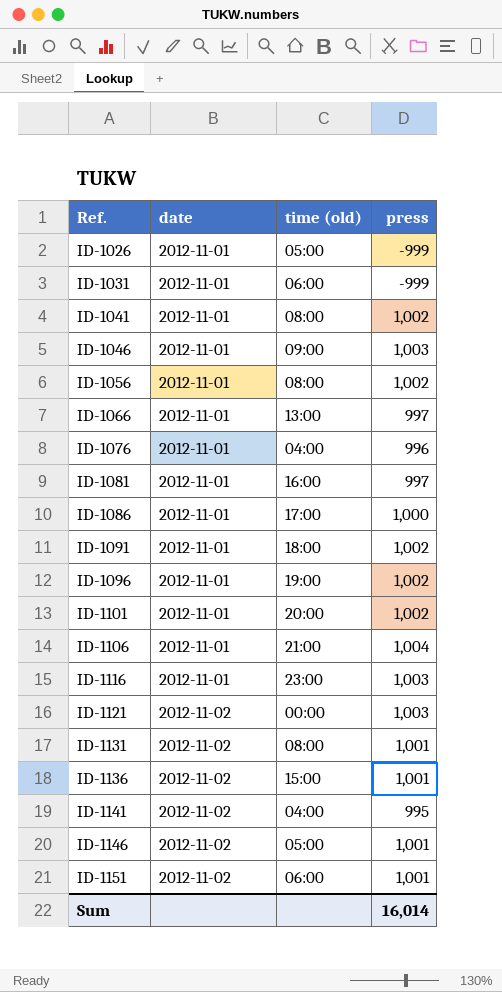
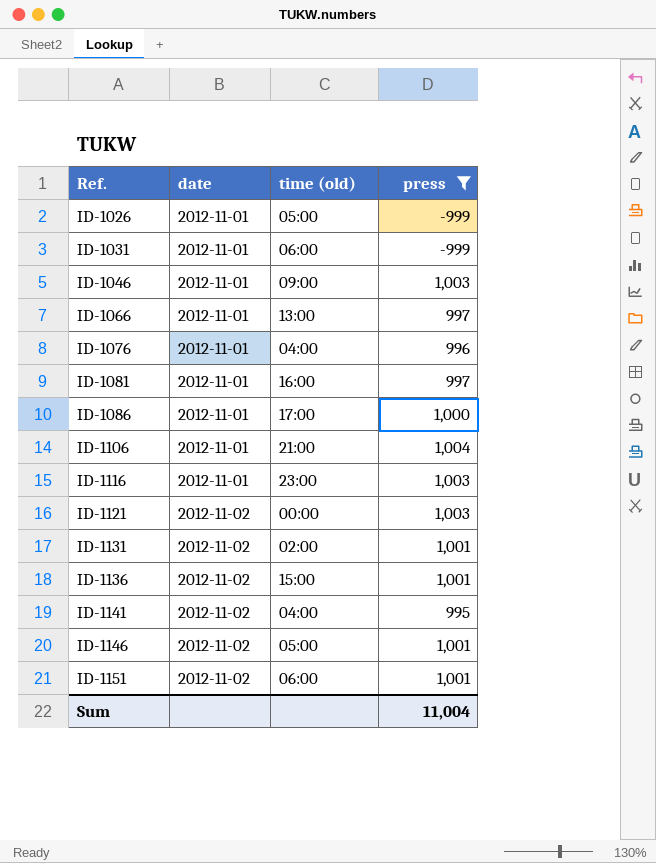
filter: none -> press != 1,002
ID-1131 | time (old): 08:00 -> 02:00
Sum | press: 16,014 -> 11,004

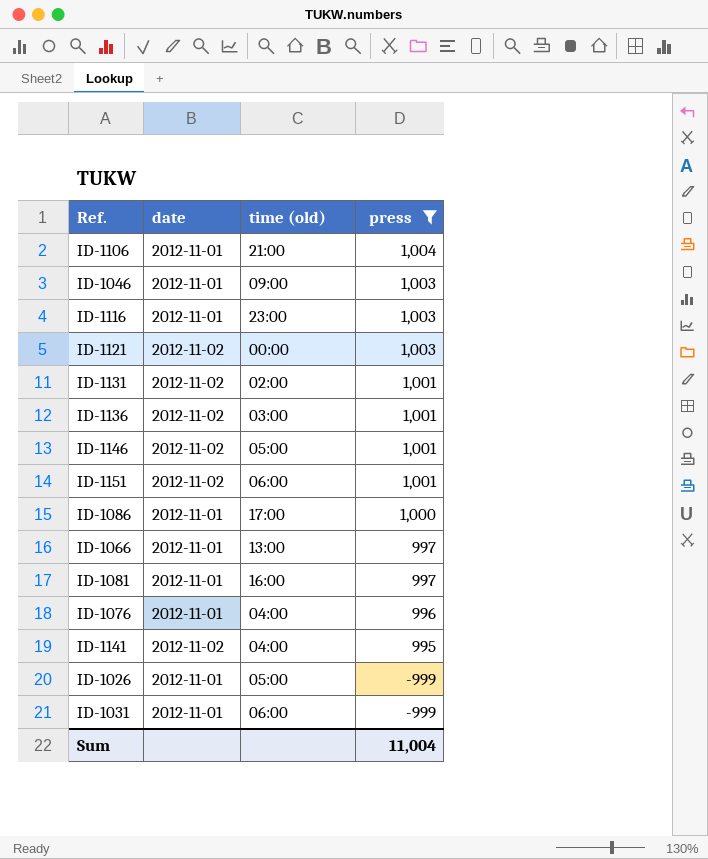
row order: Ref. ascending -> press descending
ID-1136 | time (old): 15:00 -> 03:00

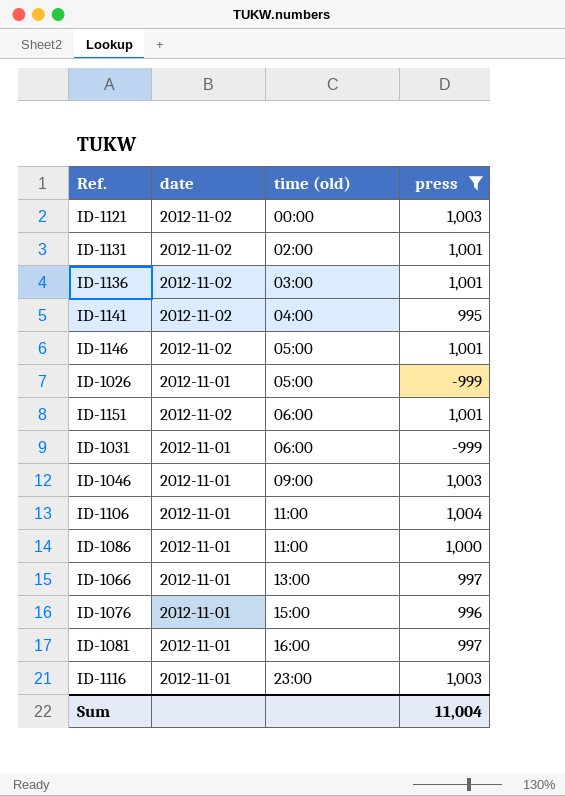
row order: press descending -> time (old) ascending
ID-1106 | time (old): 21:00 -> 11:00
ID-1086 | time (old): 17:00 -> 11:00
ID-1076 | time (old): 04:00 -> 15:00

